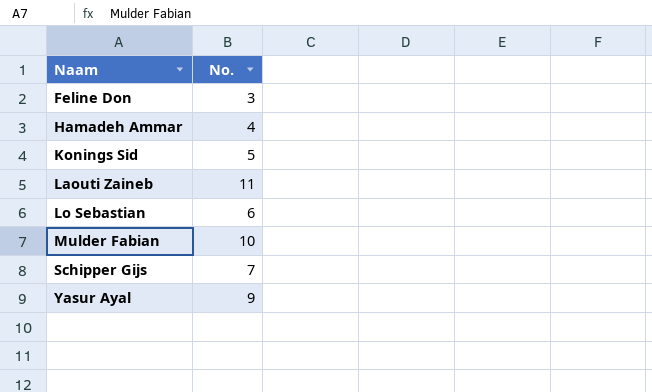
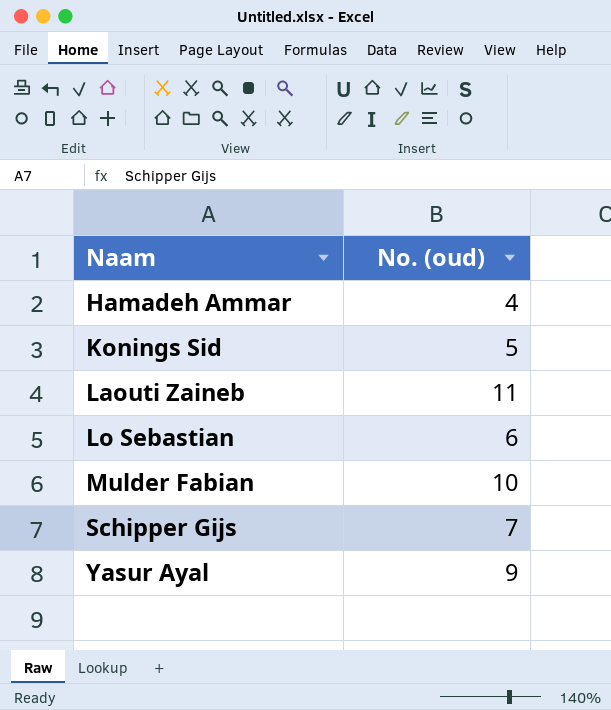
column name: No. -> No. (oud)
row Feline Don: 3 -> none

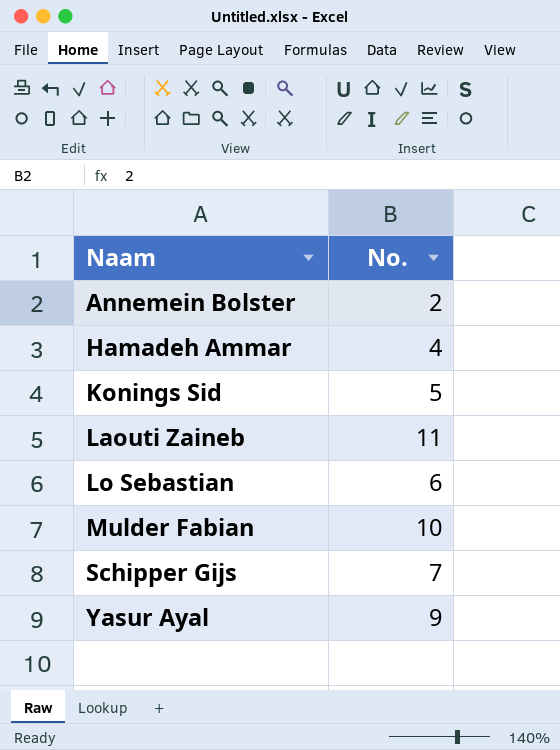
column name: No. (oud) -> No.
row Annemein Bolster: none -> 2

